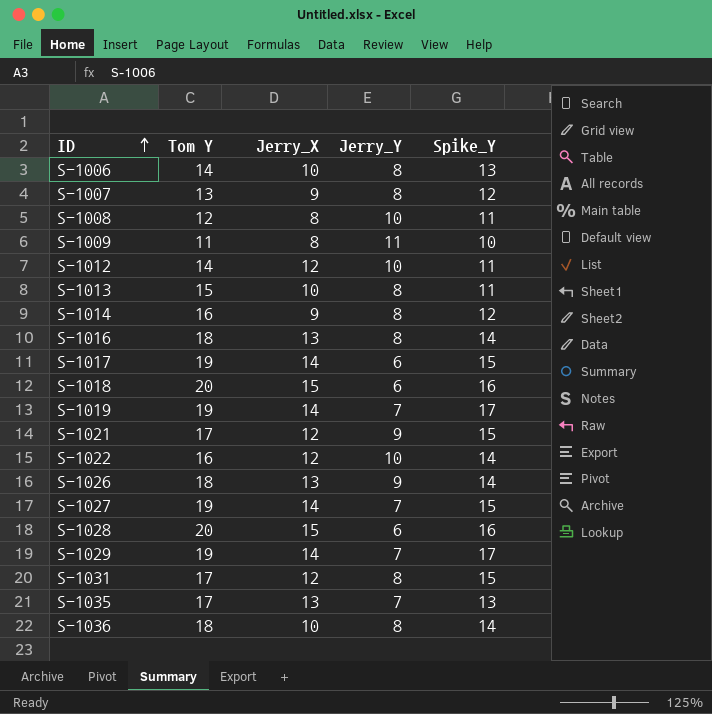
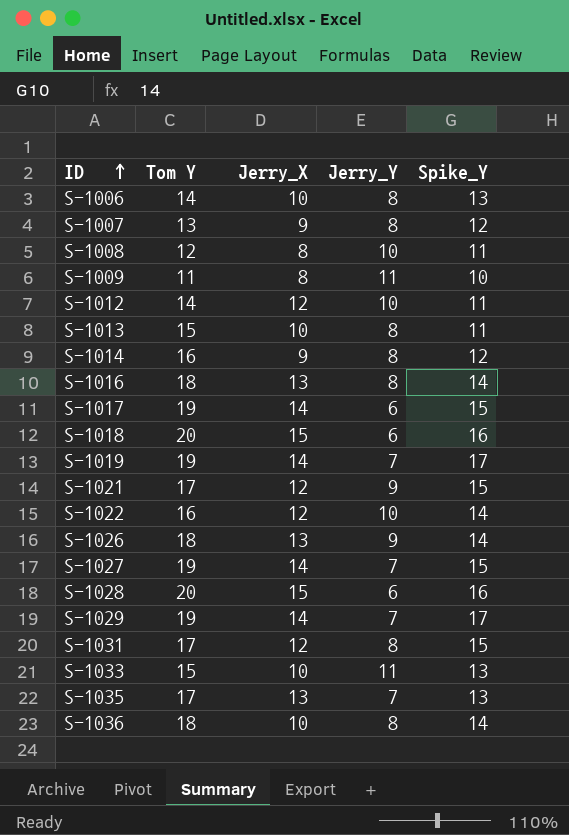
row S-1033: none -> 15 | 10 | 11 | 13

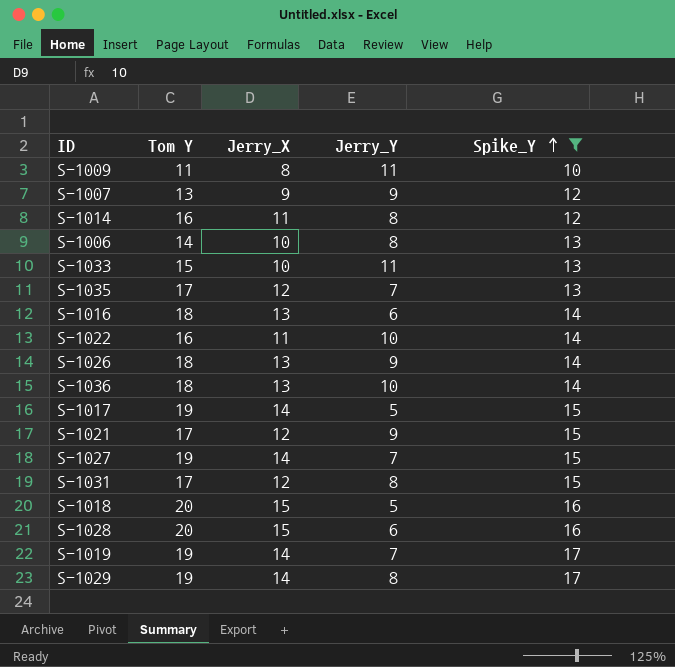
filter: none -> Spike_Y != 11
row order: ID ascending -> Spike_Y ascending
S-1007 | Jerry_Y: 8 -> 9
S-1014 | Jerry_X: 9 -> 11
S-1035 | Jerry_X: 13 -> 12
S-1016 | Jerry_Y: 8 -> 6
S-1022 | Jerry_X: 12 -> 11
S-1036 | Jerry_X: 10 -> 13
S-1036 | Jerry_Y: 8 -> 10
S-1017 | Jerry_Y: 6 -> 5
S-1018 | Jerry_Y: 6 -> 5
S-1029 | Jerry_Y: 7 -> 8

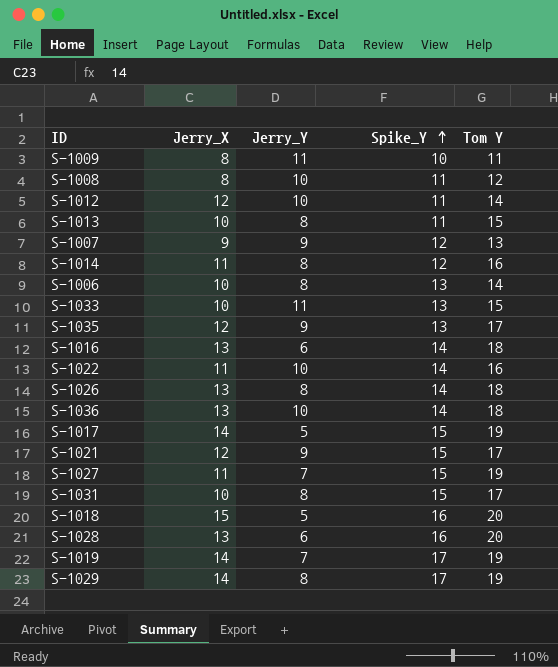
filter: Spike_Y != 11 -> none
column Tom Y | position: 2 -> 5
S-1035 | Jerry_Y: 7 -> 9
S-1026 | Jerry_Y: 9 -> 8
S-1027 | Jerry_X: 14 -> 11
S-1031 | Jerry_X: 12 -> 10
S-1028 | Jerry_X: 15 -> 13

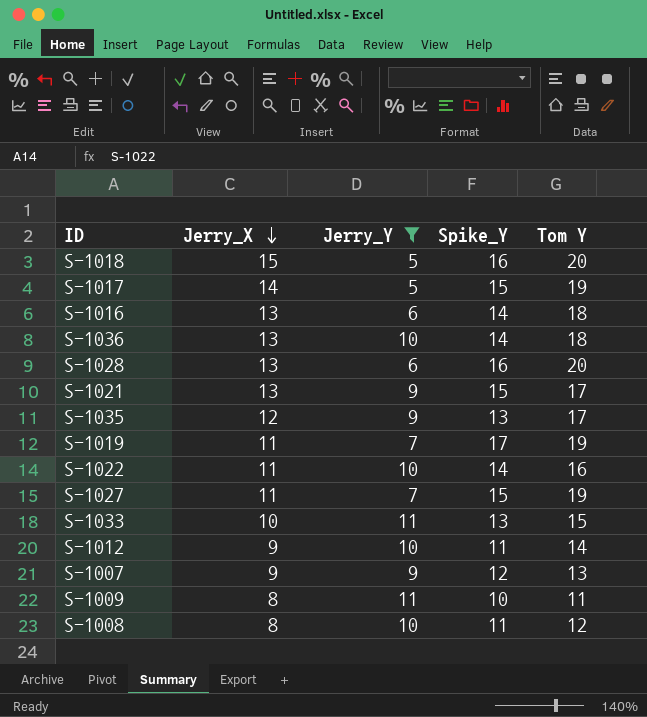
filter: none -> Jerry_Y != 8
row order: Spike_Y ascending -> Jerry_X descending
S-1021 | Jerry_X: 12 -> 13
S-1019 | Jerry_X: 14 -> 11
S-1012 | Jerry_X: 12 -> 9

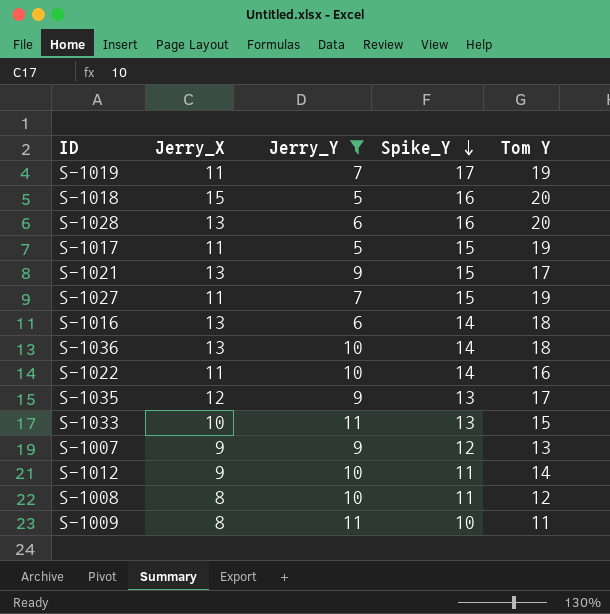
row order: Jerry_X descending -> Spike_Y descending
S-1017 | Jerry_X: 14 -> 11

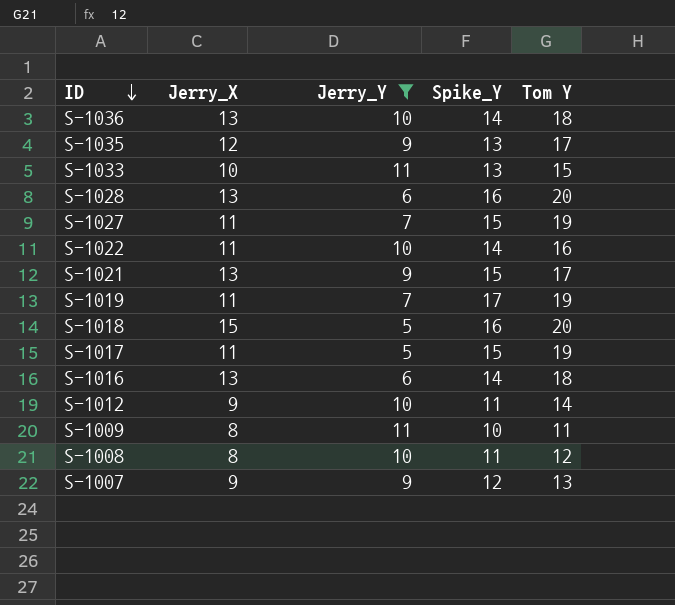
row order: Spike_Y descending -> ID descending

